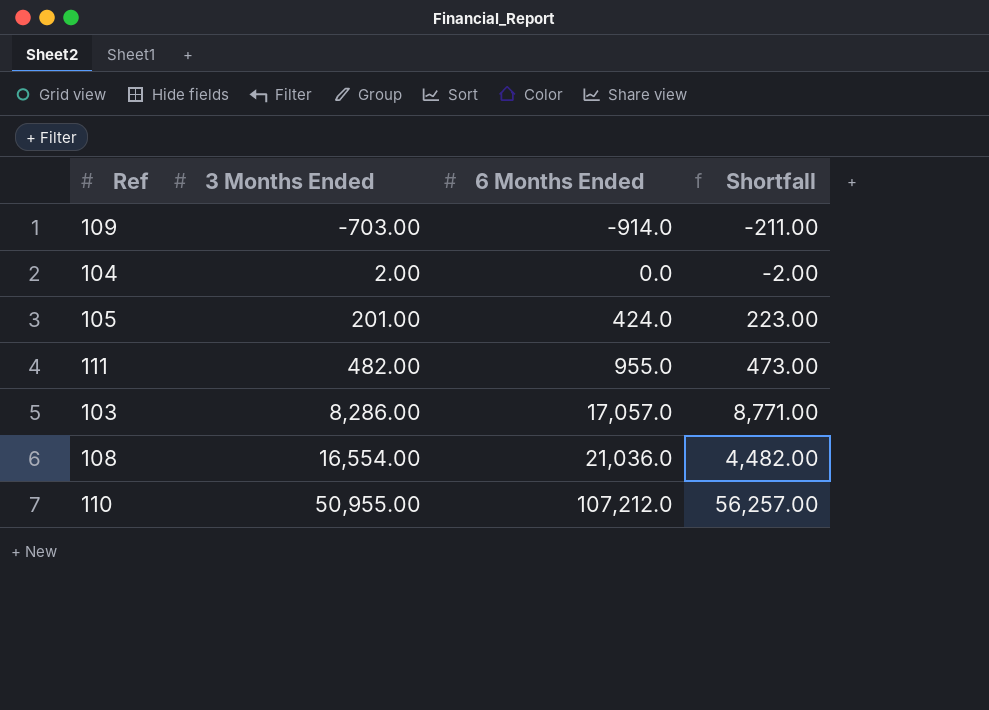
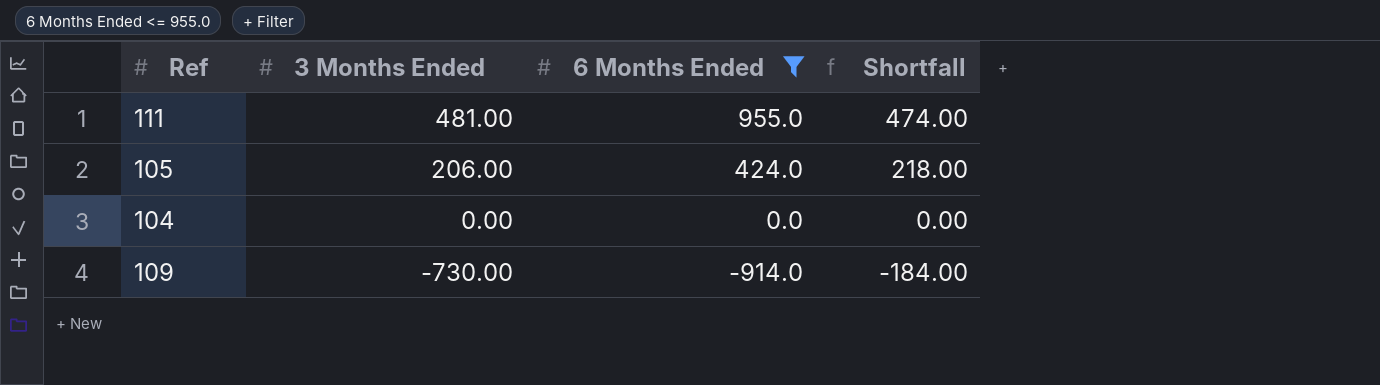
filter: none -> 6 Months Ended <= 955.0
row order: 3 Months Ended ascending -> 3 Months Ended descending
111 | 3 Months Ended: 482.00 -> 481.00
111 | Shortfall: 473.00 -> 474.00
105 | 3 Months Ended: 201.00 -> 206.00
105 | Shortfall: 223.00 -> 218.00
104 | 3 Months Ended: 2.00 -> 0.00
104 | Shortfall: -2.00 -> 0.00
109 | 3 Months Ended: -703.00 -> -730.00
109 | Shortfall: -211.00 -> -184.00

